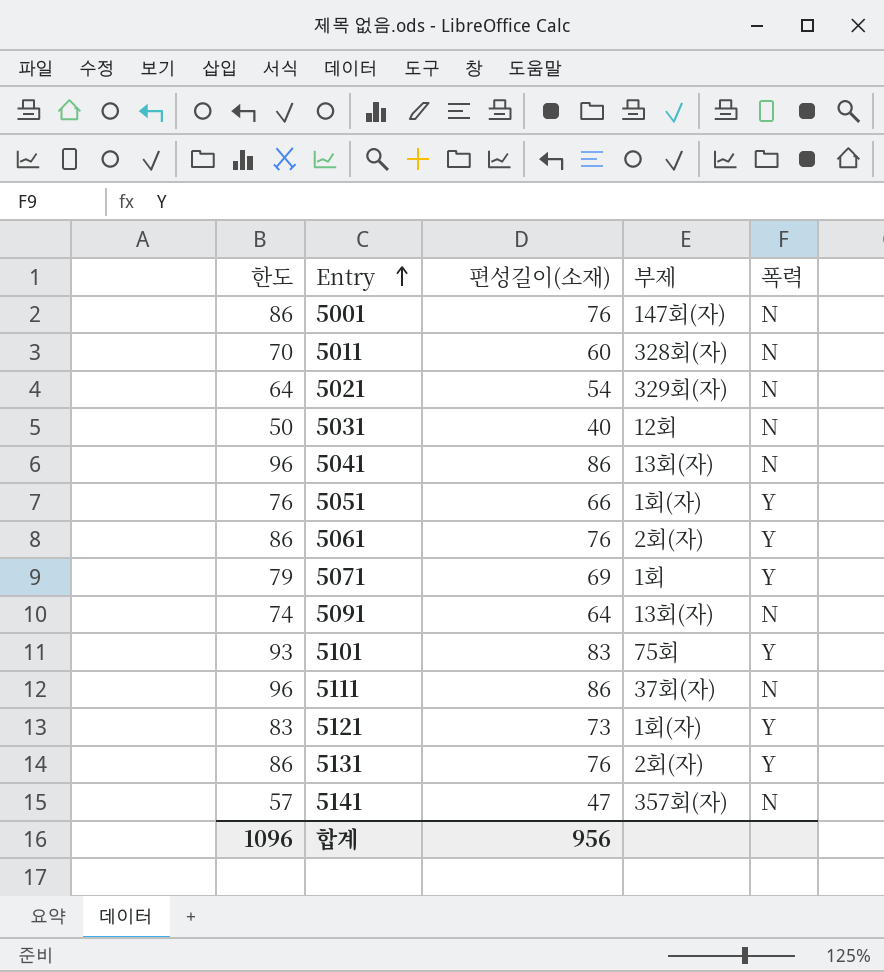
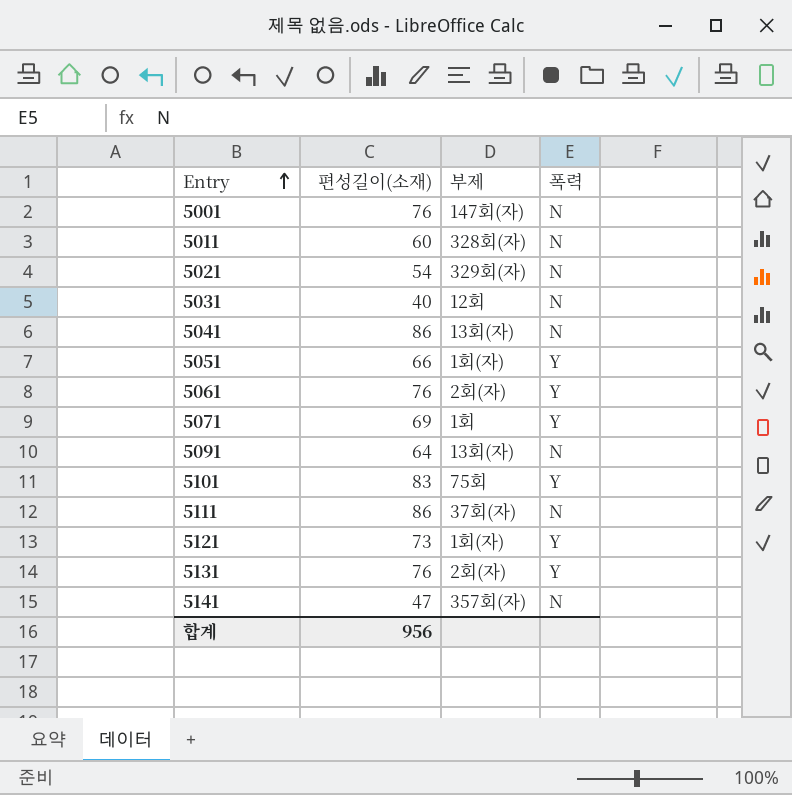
column 한도 | formula: [편성길이(소재)] + 10 -> none

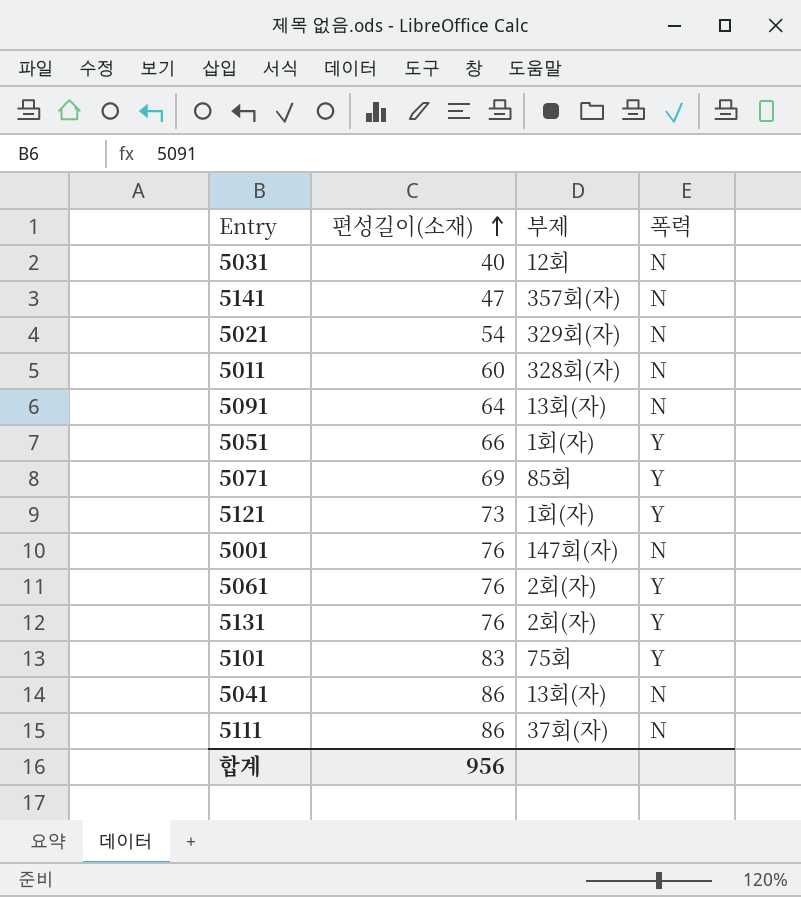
row order: Entry ascending -> 편성길이(소재) ascending
5071 | 부제: 1회 -> 85회

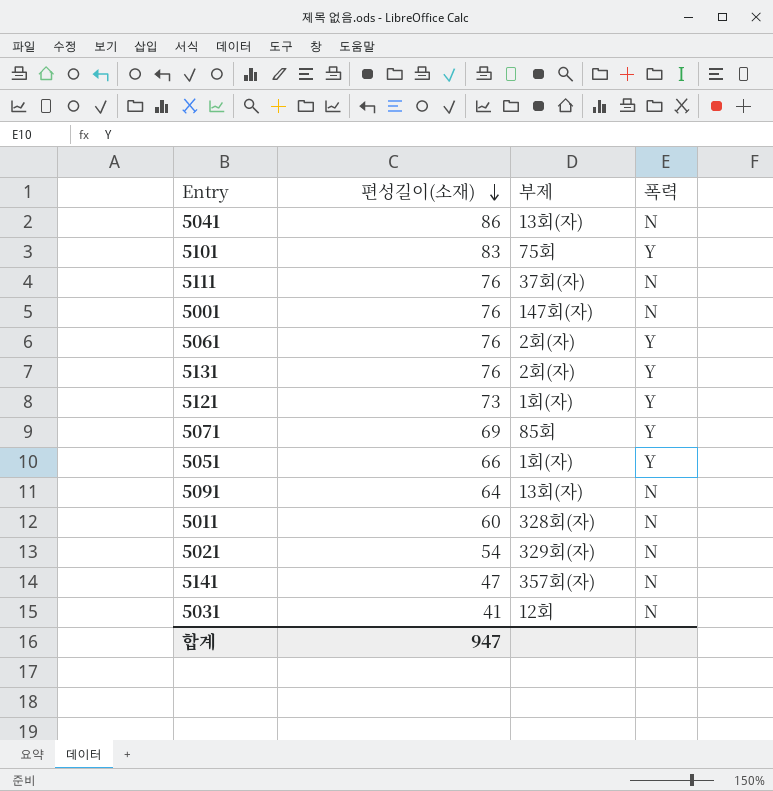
row order: 편성길이(소재) ascending -> 편성길이(소재) descending
5111 | 편성길이(소재): 86 -> 76
5031 | 편성길이(소재): 40 -> 41
합계 | 편성길이(소재): 956 -> 947

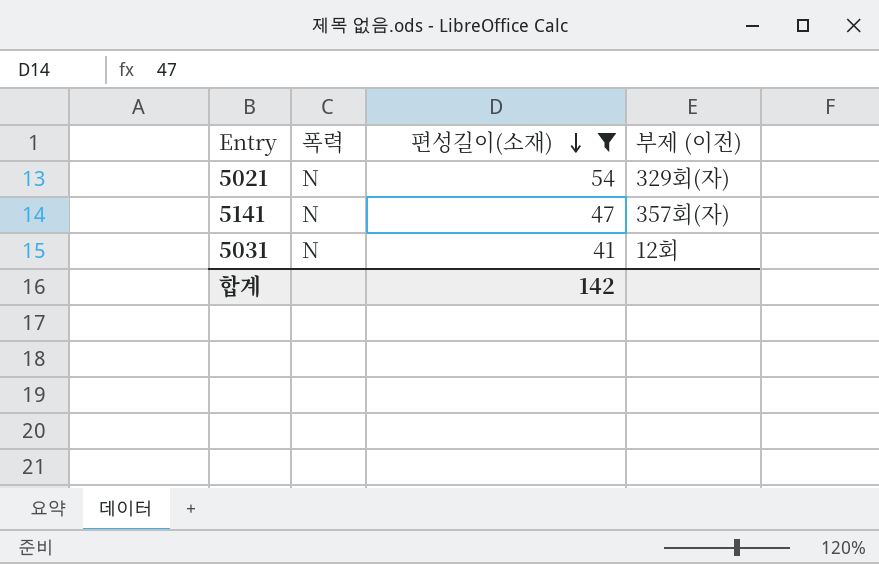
filter: none -> 편성길이(소재) <= 54
column 폭력 | position: 4 -> 2
column name: 부제 -> 부제 (이전)
합계 | 편성길이(소재): 947 -> 142

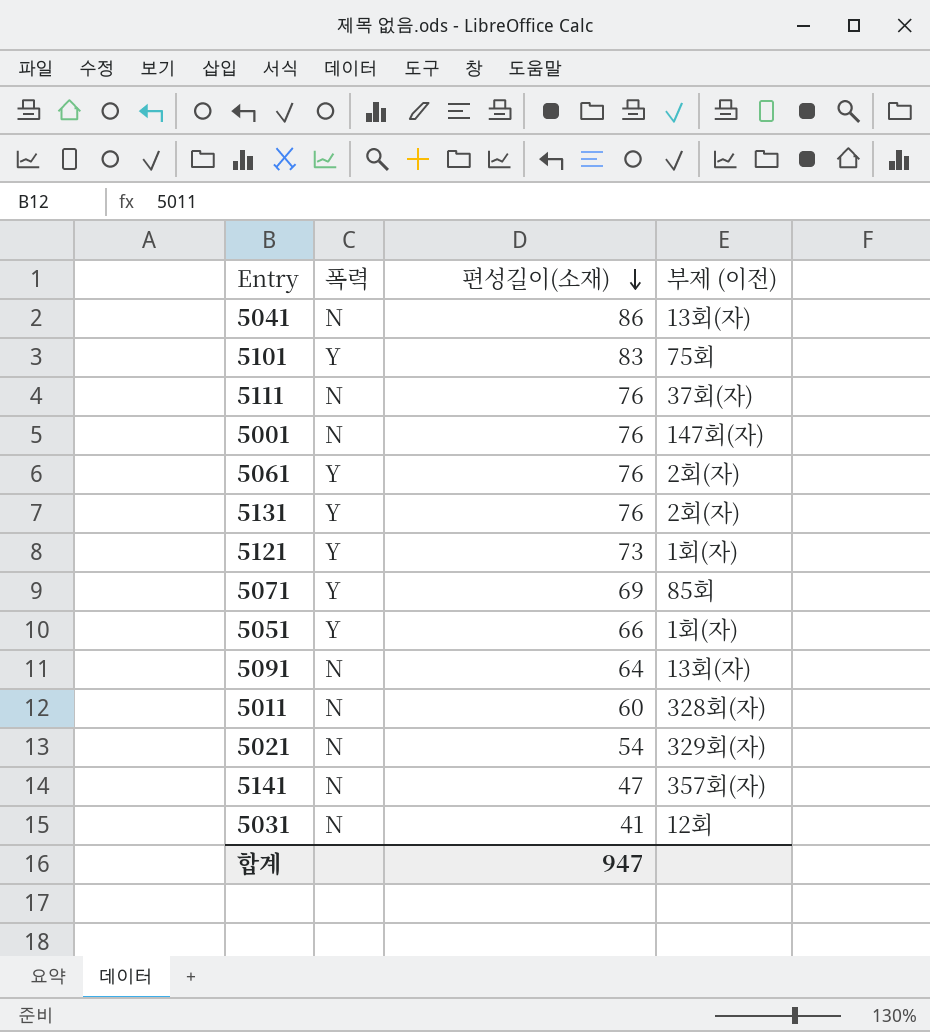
filter: 편성길이(소재) <= 54 -> none
합계 | 편성길이(소재): 142 -> 947

